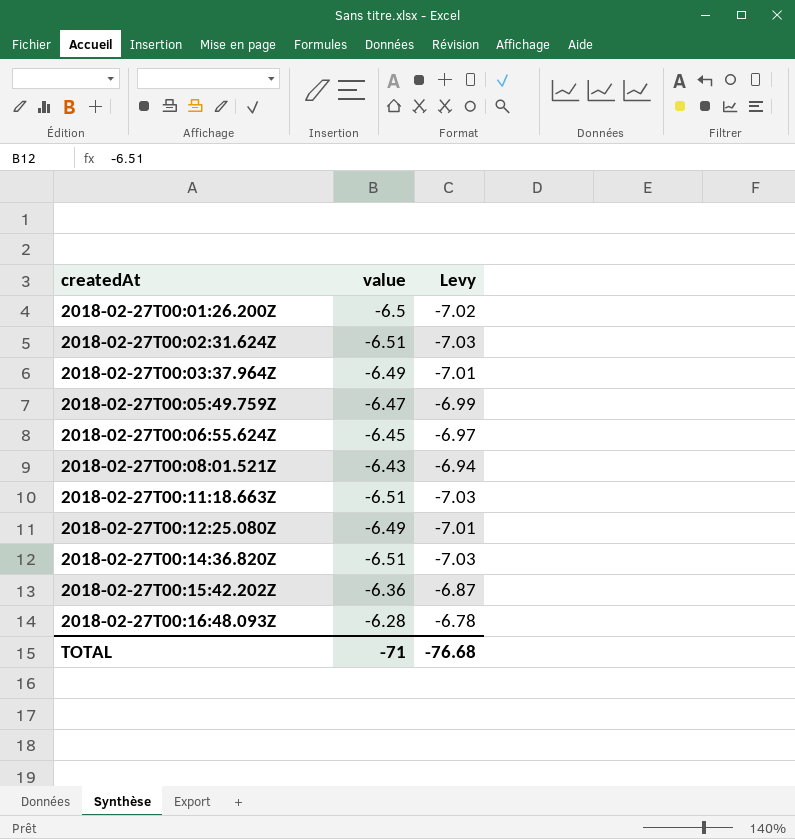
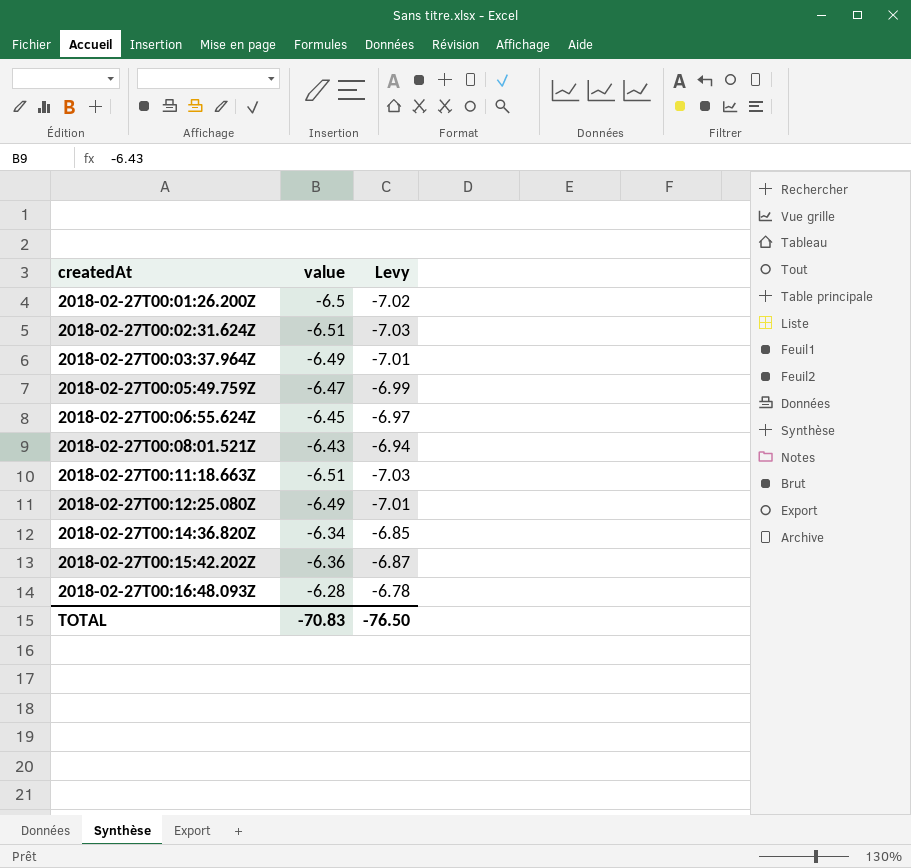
2018-02-27T00:14:36.820Z | value: -6.51 -> -6.34
2018-02-27T00:14:36.820Z | Levy: -7.03 -> -6.85
TOTAL | value: -71 -> -70.83
TOTAL | Levy: -76.68 -> -76.50

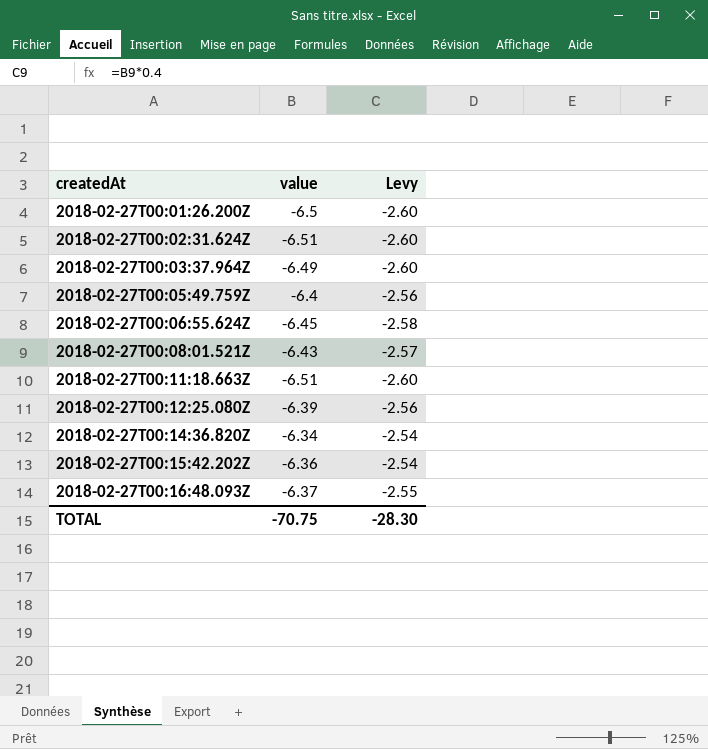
column Levy | formula: [value] * 1.08 -> [value] * 0.4
2018-02-27T00:05:49.759Z | value: -6.47 -> -6.4
2018-02-27T00:12:25.080Z | value: -6.49 -> -6.39
2018-02-27T00:16:48.093Z | value: -6.28 -> -6.37
TOTAL | value: -70.83 -> -70.75
TOTAL | Levy: -76.50 -> -28.30

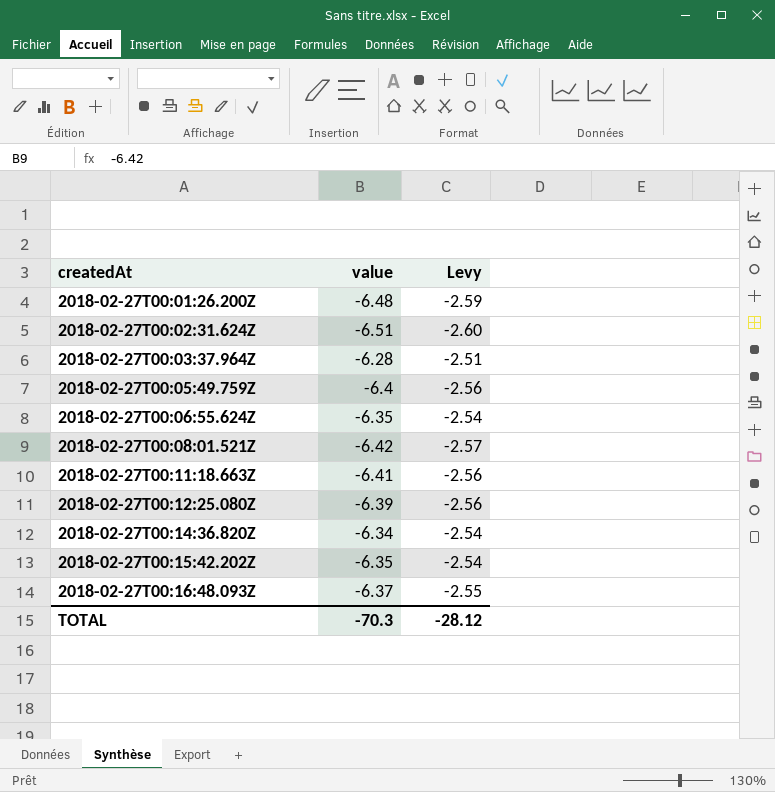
2018-02-27T00:01:26.200Z | value: -6.5 -> -6.48
2018-02-27T00:01:26.200Z | Levy: -2.60 -> -2.59
2018-02-27T00:03:37.964Z | value: -6.49 -> -6.28
2018-02-27T00:03:37.964Z | Levy: -2.60 -> -2.51
2018-02-27T00:06:55.624Z | value: -6.45 -> -6.35
2018-02-27T00:06:55.624Z | Levy: -2.58 -> -2.54
2018-02-27T00:08:01.521Z | value: -6.43 -> -6.42
2018-02-27T00:11:18.663Z | value: -6.51 -> -6.41
2018-02-27T00:11:18.663Z | Levy: -2.60 -> -2.56
2018-02-27T00:15:42.202Z | value: -6.36 -> -6.35
TOTAL | value: -70.75 -> -70.3
TOTAL | Levy: -28.30 -> -28.12

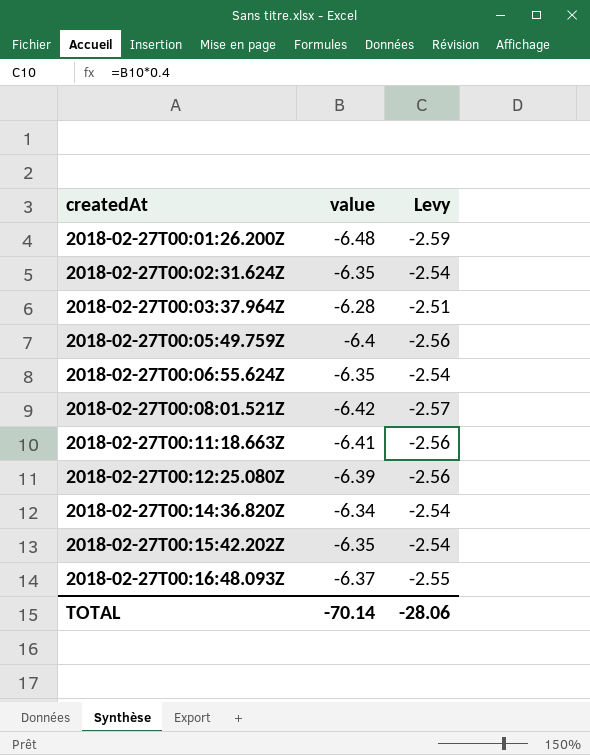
2018-02-27T00:02:31.624Z | value: -6.51 -> -6.35
2018-02-27T00:02:31.624Z | Levy: -2.60 -> -2.54
TOTAL | value: -70.3 -> -70.14
TOTAL | Levy: -28.12 -> -28.06

